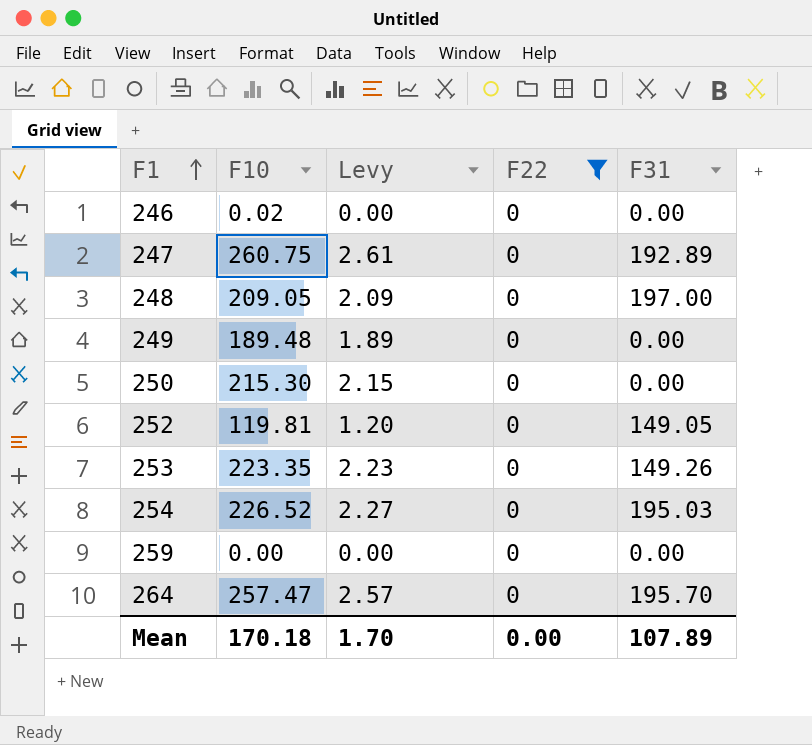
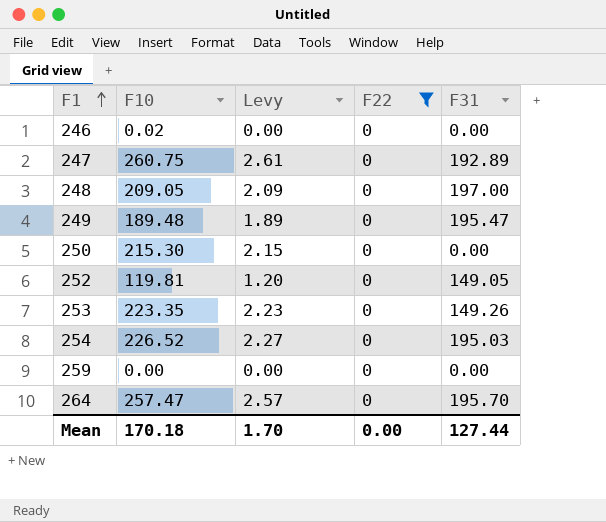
249 | F31: 0.00 -> 195.47
Mean | F31: 107.89 -> 127.44

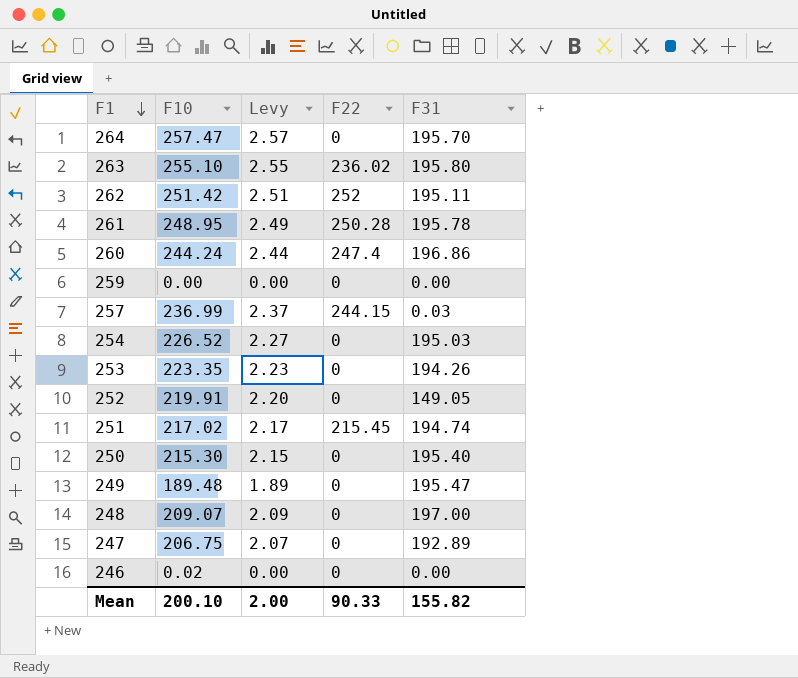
filter: F22 = 0 -> none
row order: F1 ascending -> F1 descending
253 | F31: 149.26 -> 194.26
252 | F10: 119.81 -> 219.91
252 | Levy: 1.20 -> 2.20
250 | F31: 0.00 -> 195.40
248 | F10: 209.05 -> 209.07
247 | F10: 260.75 -> 206.75
247 | Levy: 2.61 -> 2.07
Mean | F10: 170.18 -> 200.10
Mean | Levy: 1.70 -> 2.00
Mean | F22: 0.00 -> 90.33
Mean | F31: 127.44 -> 155.82

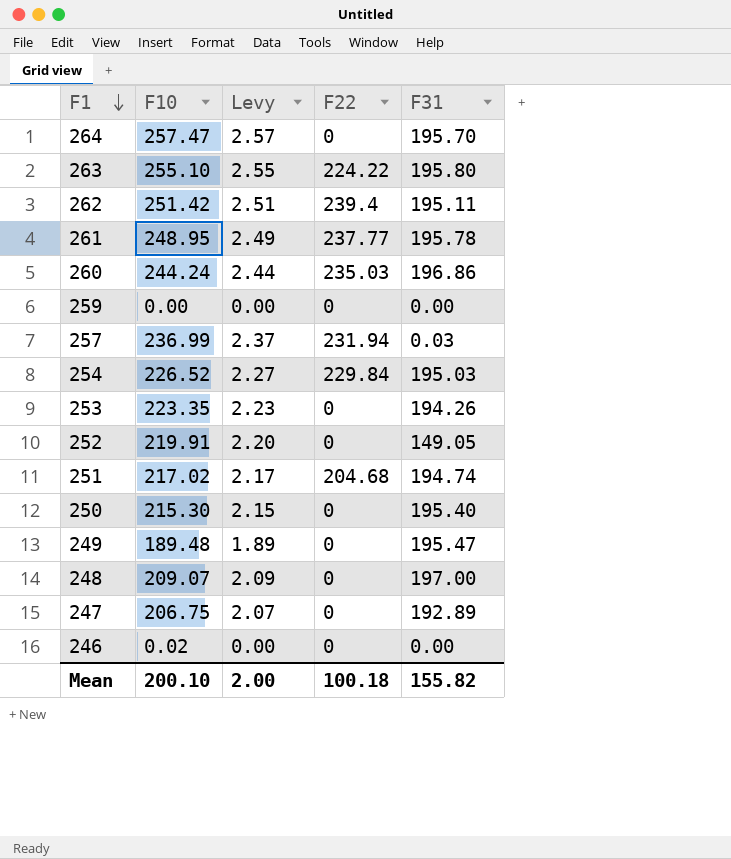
263 | F22: 236.02 -> 224.22
262 | F22: 252 -> 239.4
261 | F22: 250.28 -> 237.77
260 | F22: 247.4 -> 235.03
257 | F22: 244.15 -> 231.94
254 | F22: 0 -> 229.84
251 | F22: 215.45 -> 204.68
Mean | F22: 90.33 -> 100.18

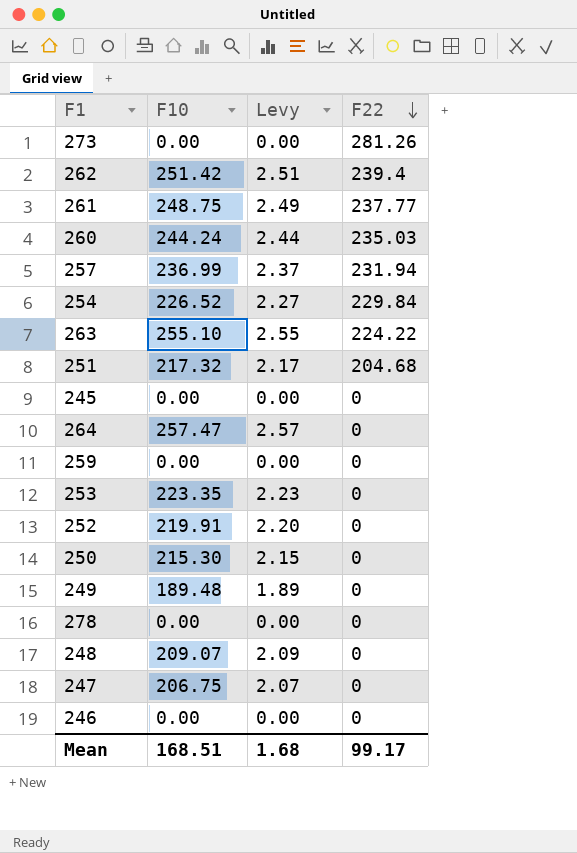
row order: F1 descending -> F22 descending
column F31 | position: 5 -> none
row 273: none -> 0.00 | 0.00 | 281.26
261 | F10: 248.95 -> 248.75
251 | F10: 217.02 -> 217.32
row 245: none -> 0.00 | 0.00 | 0
row 278: none -> 0.00 | 0.00 | 0
246 | F10: 0.02 -> 0.00
Mean | F10: 200.10 -> 168.51
Mean | Levy: 2.00 -> 1.68
Mean | F22: 100.18 -> 99.17

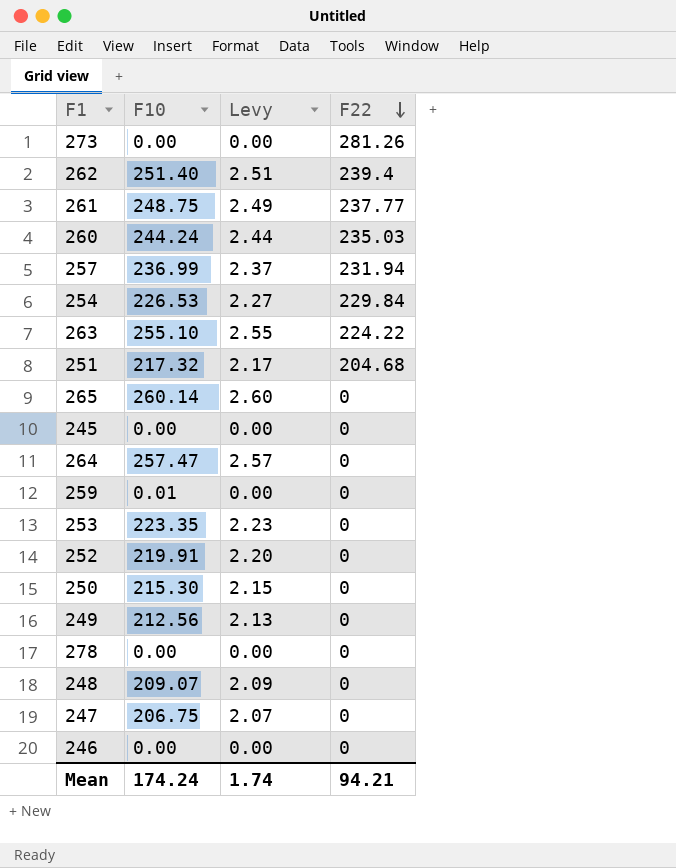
262 | F10: 251.42 -> 251.40
254 | F10: 226.52 -> 226.53
row 265: none -> 260.14 | 2.60 | 0
259 | F10: 0.00 -> 0.01
249 | F10: 189.48 -> 212.56
249 | Levy: 1.89 -> 2.13
Mean | F10: 168.51 -> 174.24
Mean | Levy: 1.68 -> 1.74
Mean | F22: 99.17 -> 94.21

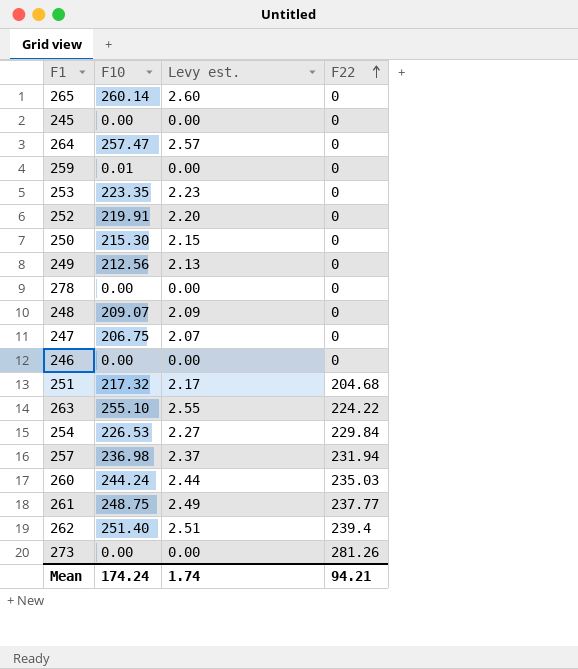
row order: F22 descending -> F22 ascending
column name: Levy -> Levy est.
257 | F10: 236.99 -> 236.98

